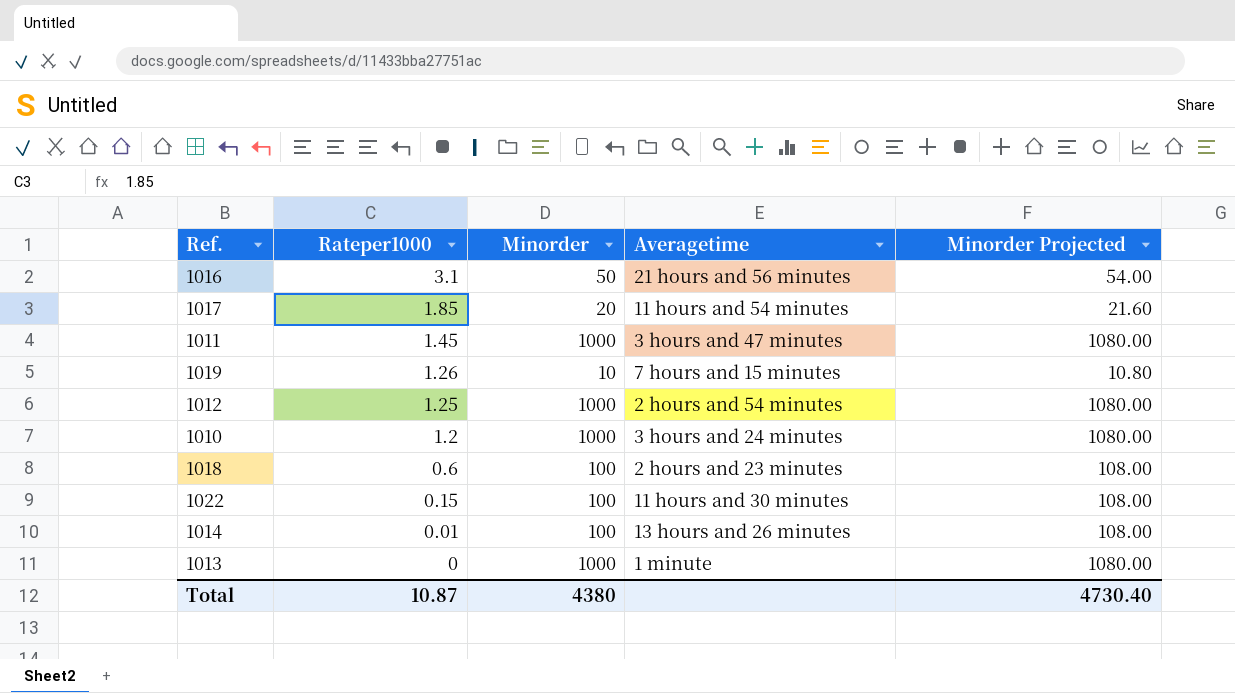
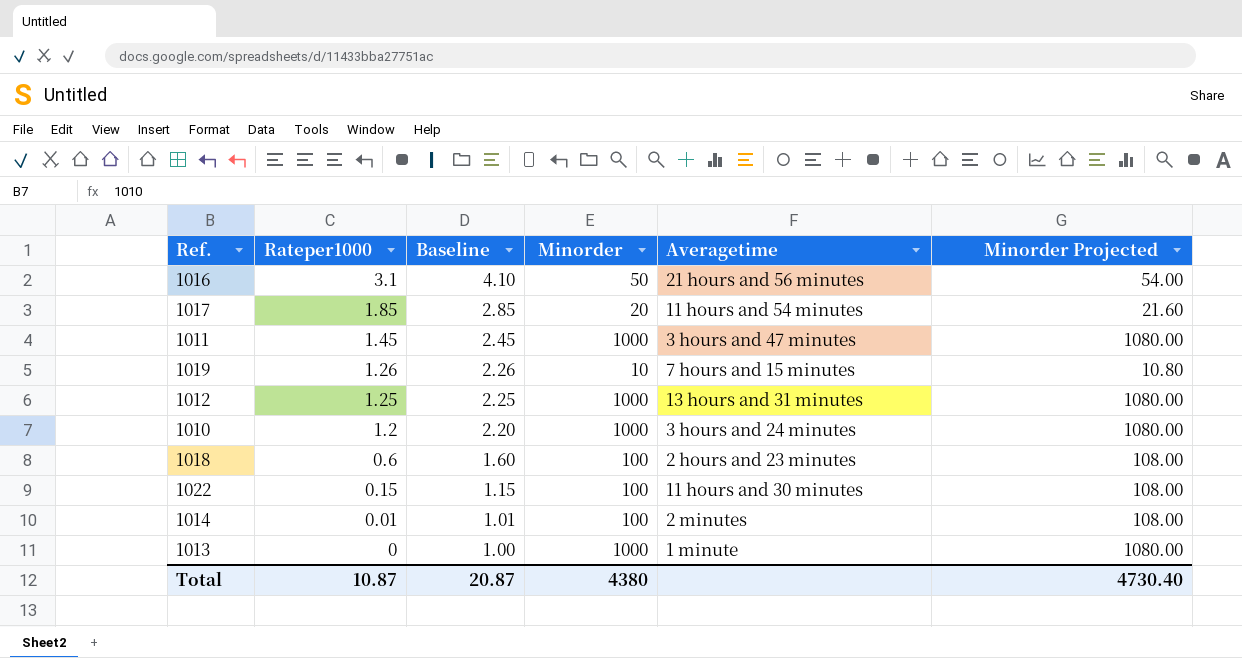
column Baseline | formula: none -> [Rateper1000] + 1
1012 | Averagetime: 2 hours and 54 minutes -> 13 hours and 31 minutes
1014 | Averagetime: 13 hours and 26 minutes -> 2 minutes

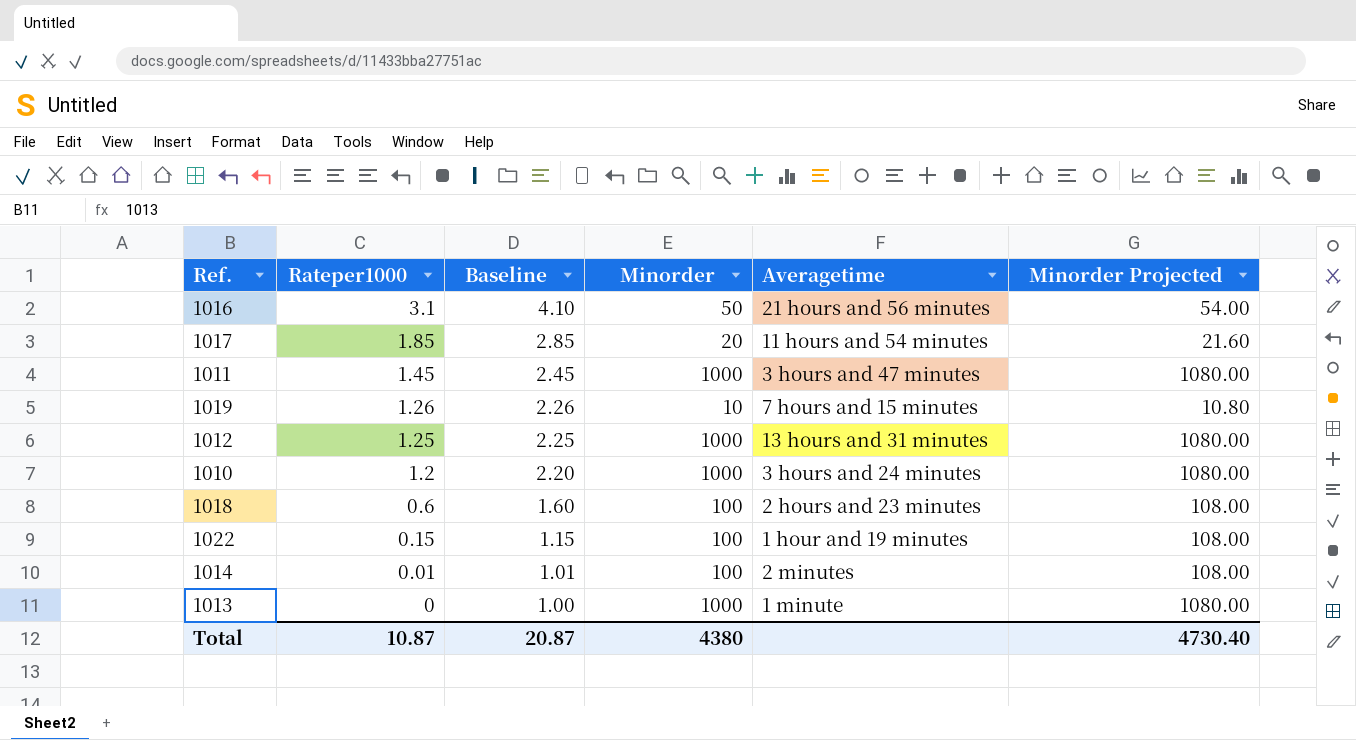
1022 | Averagetime: 11 hours and 30 minutes -> 1 hour and 19 minutes

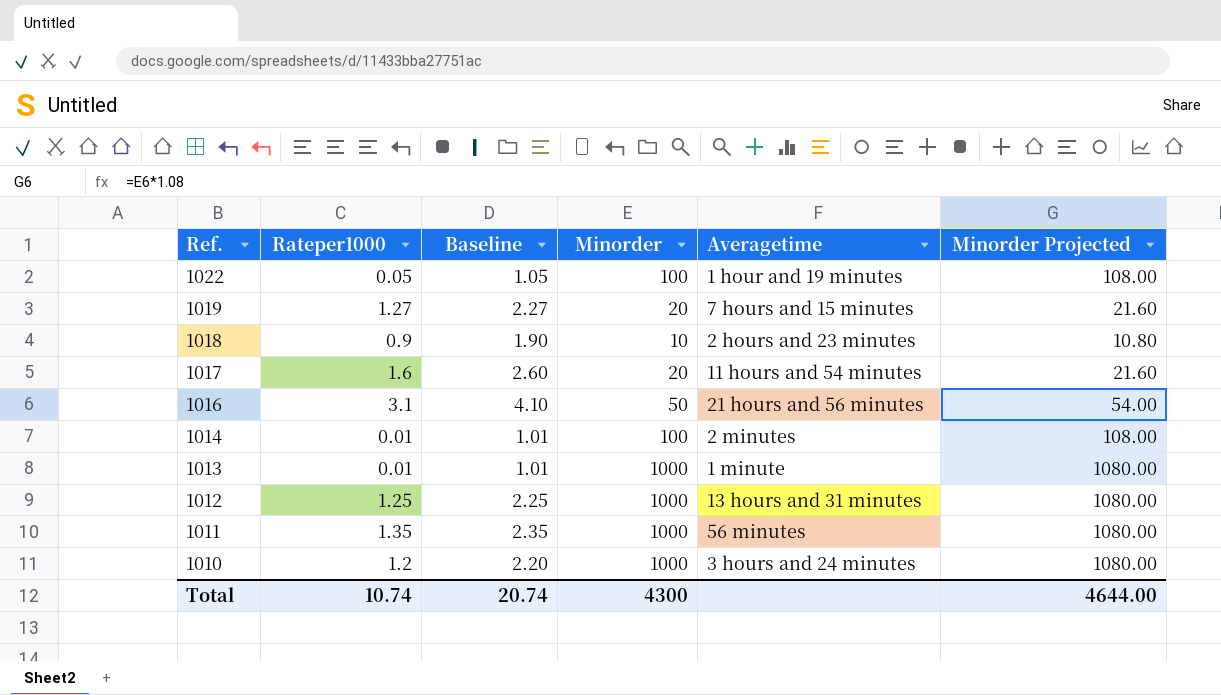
row order: Rateper1000 descending -> Ref. descending
1022 | Rateper1000: 0.15 -> 0.05
1022 | Baseline: 1.15 -> 1.05
1019 | Rateper1000: 1.26 -> 1.27
1019 | Baseline: 2.26 -> 2.27
1019 | Minorder: 10 -> 20
1019 | Minorder Projected: 10.80 -> 21.60
1018 | Rateper1000: 0.6 -> 0.9
1018 | Baseline: 1.60 -> 1.90
1018 | Minorder: 100 -> 10
1018 | Minorder Projected: 108.00 -> 10.80
1017 | Rateper1000: 1.85 -> 1.6
1017 | Baseline: 2.85 -> 2.60
1013 | Rateper1000: 0 -> 0.01
1013 | Baseline: 1.00 -> 1.01
1011 | Rateper1000: 1.45 -> 1.35
1011 | Baseline: 2.45 -> 2.35
1011 | Averagetime: 3 hours and 47 minutes -> 56 minutes
Total | Rateper1000: 10.87 -> 10.74
Total | Baseline: 20.87 -> 20.74
Total | Minorder: 4380 -> 4300
Total | Minorder Projected: 4730.40 -> 4644.00

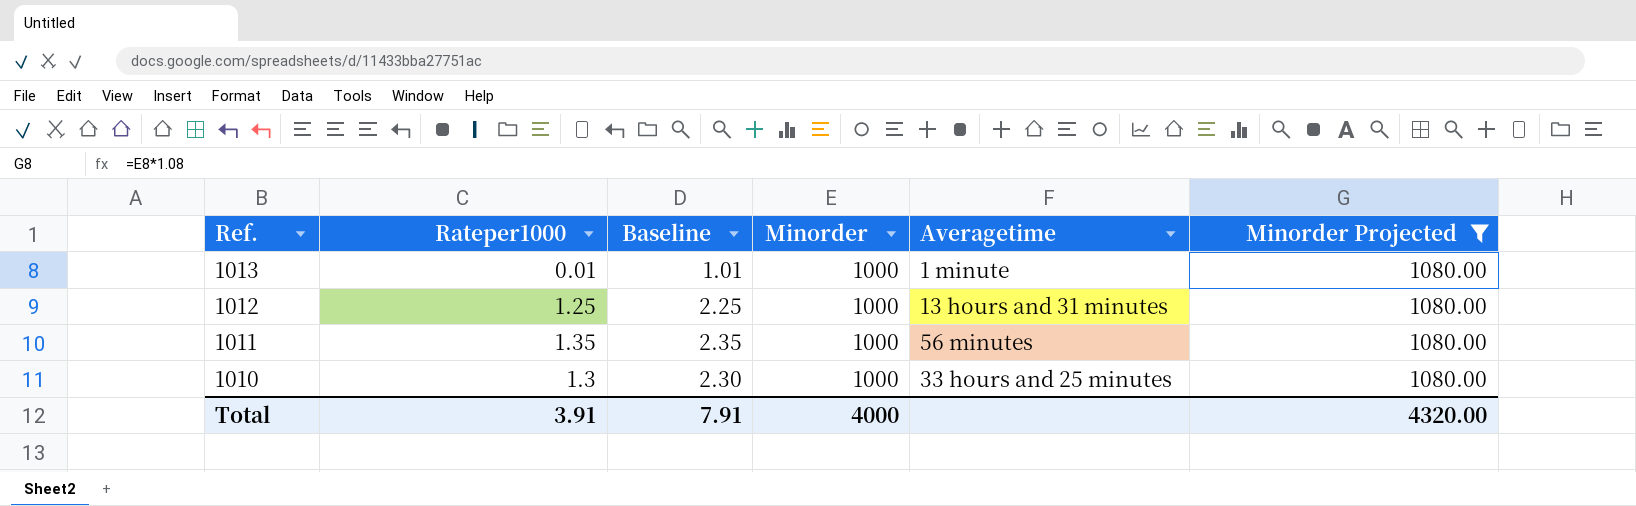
filter: none -> Minorder Projected = 1080.00
1010 | Rateper1000: 1.2 -> 1.3
1010 | Baseline: 2.20 -> 2.30
1010 | Averagetime: 3 hours and 24 minutes -> 33 hours and 25 minutes
Total | Rateper1000: 10.74 -> 3.91
Total | Baseline: 20.74 -> 7.91
Total | Minorder: 4300 -> 4000
Total | Minorder Projected: 4644.00 -> 4320.00

